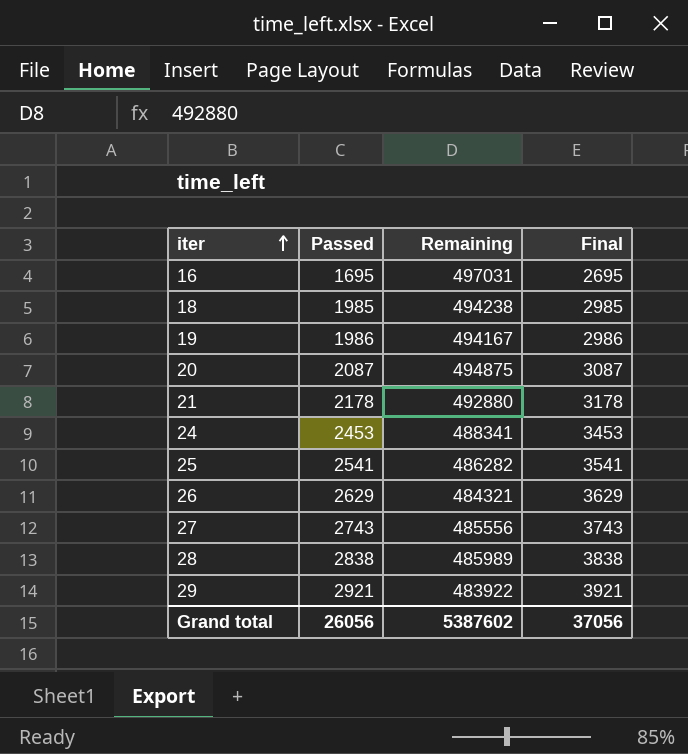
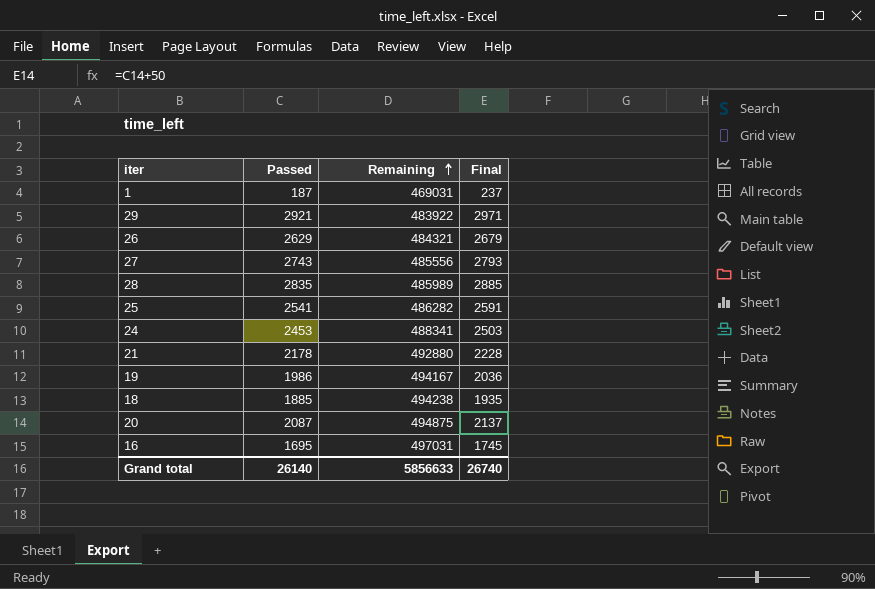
row order: iter ascending -> Remaining ascending
column Final | formula: [Passed] + 1000 -> [Passed] + 50
row 1: none -> 187 | 469031 | 237
28 | Passed: 2838 -> 2835
18 | Passed: 1985 -> 1885
Grand total | Passed: 26056 -> 26140
Grand total | Remaining: 5387602 -> 5856633
Grand total | Final: 37056 -> 26740

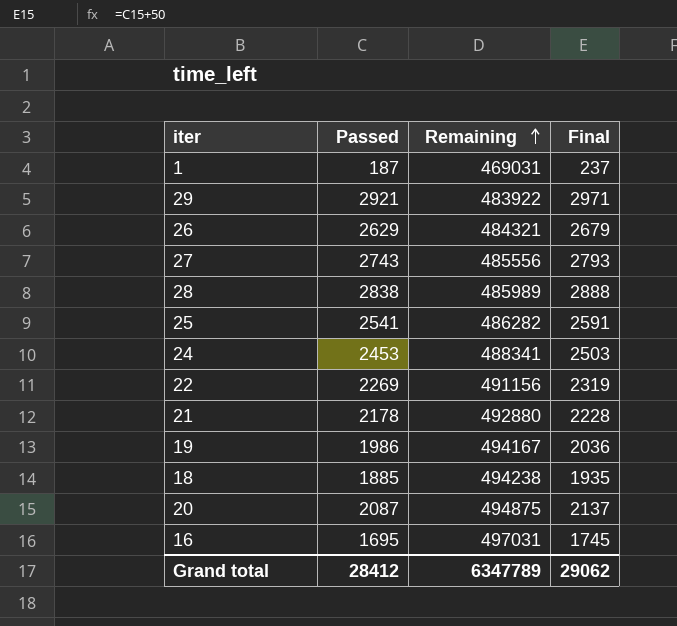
28 | Passed: 2835 -> 2838
28 | Final: 2885 -> 2888
row 22: none -> 2269 | 491156 | 2319
Grand total | Passed: 26140 -> 28412
Grand total | Remaining: 5856633 -> 6347789
Grand total | Final: 26740 -> 29062

